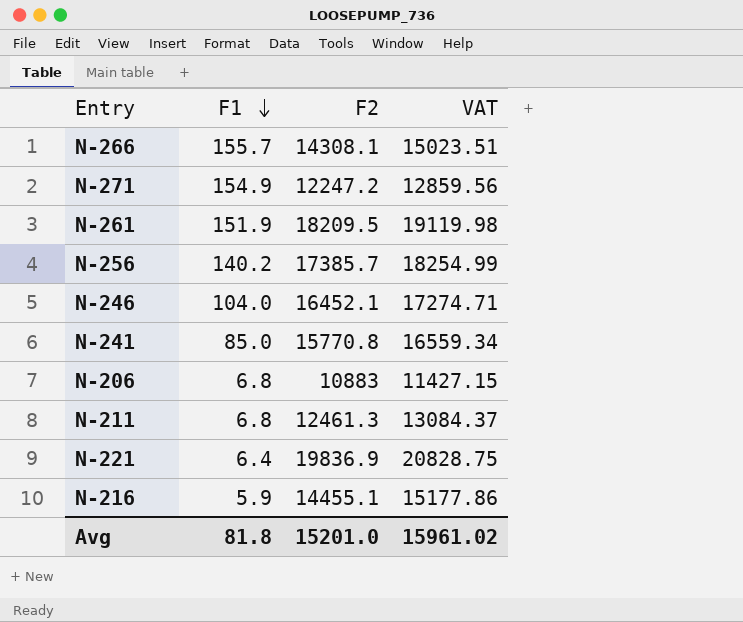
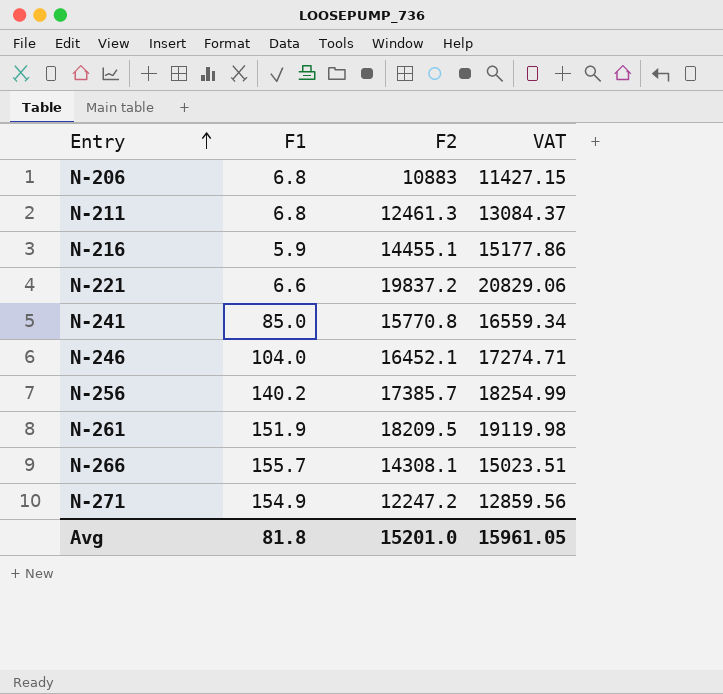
row order: F1 descending -> Entry ascending
N-221 | F1: 6.4 -> 6.6
N-221 | F2: 19836.9 -> 19837.2
N-221 | VAT: 20828.75 -> 20829.06
Avg | VAT: 15961.02 -> 15961.05

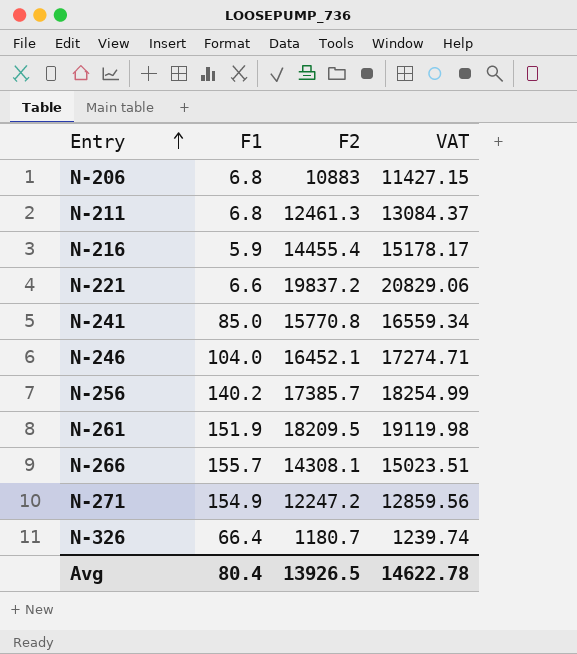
N-216 | F2: 14455.1 -> 14455.4
N-216 | VAT: 15177.86 -> 15178.17
row N-326: none -> 66.4 | 1180.7 | 1239.74
Avg | F1: 81.8 -> 80.4
Avg | F2: 15201.0 -> 13926.5
Avg | VAT: 15961.05 -> 14622.78

